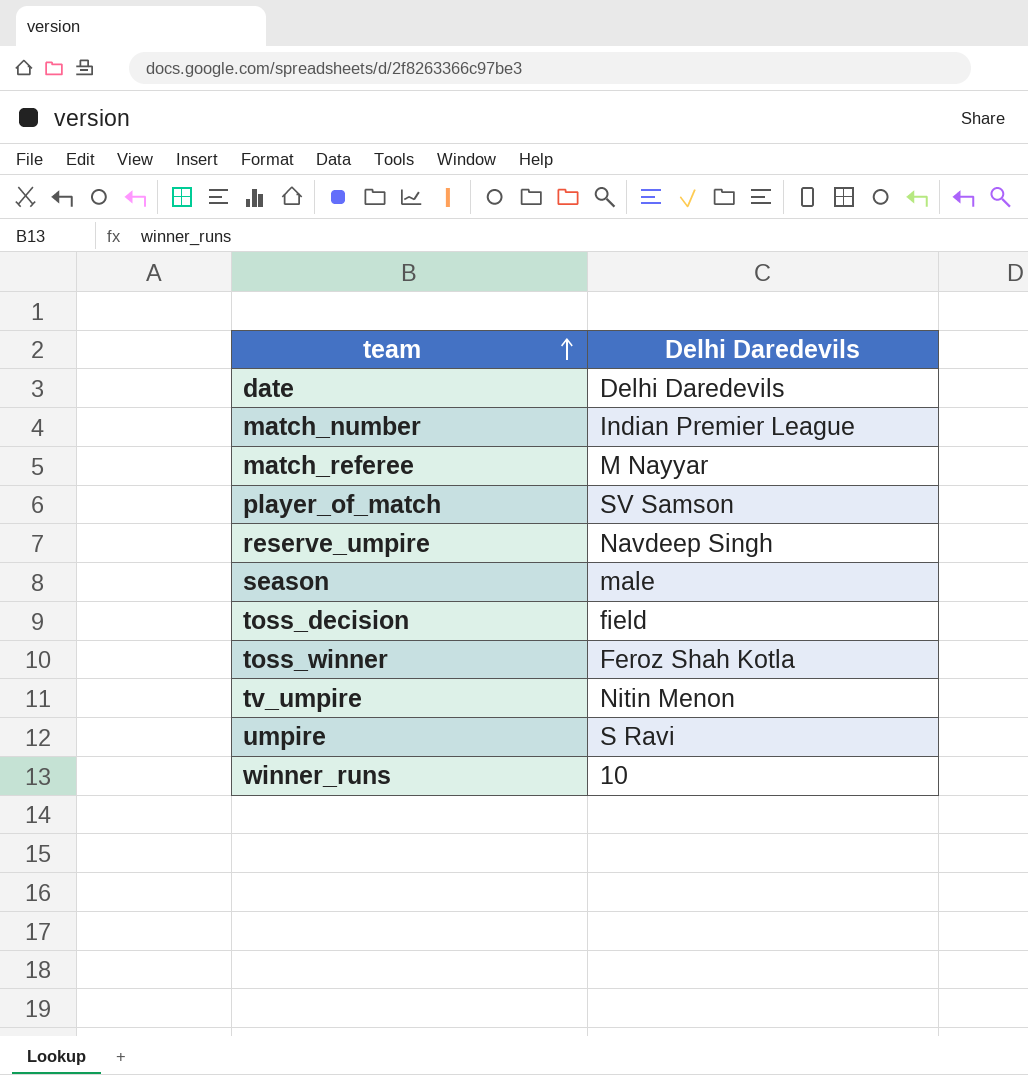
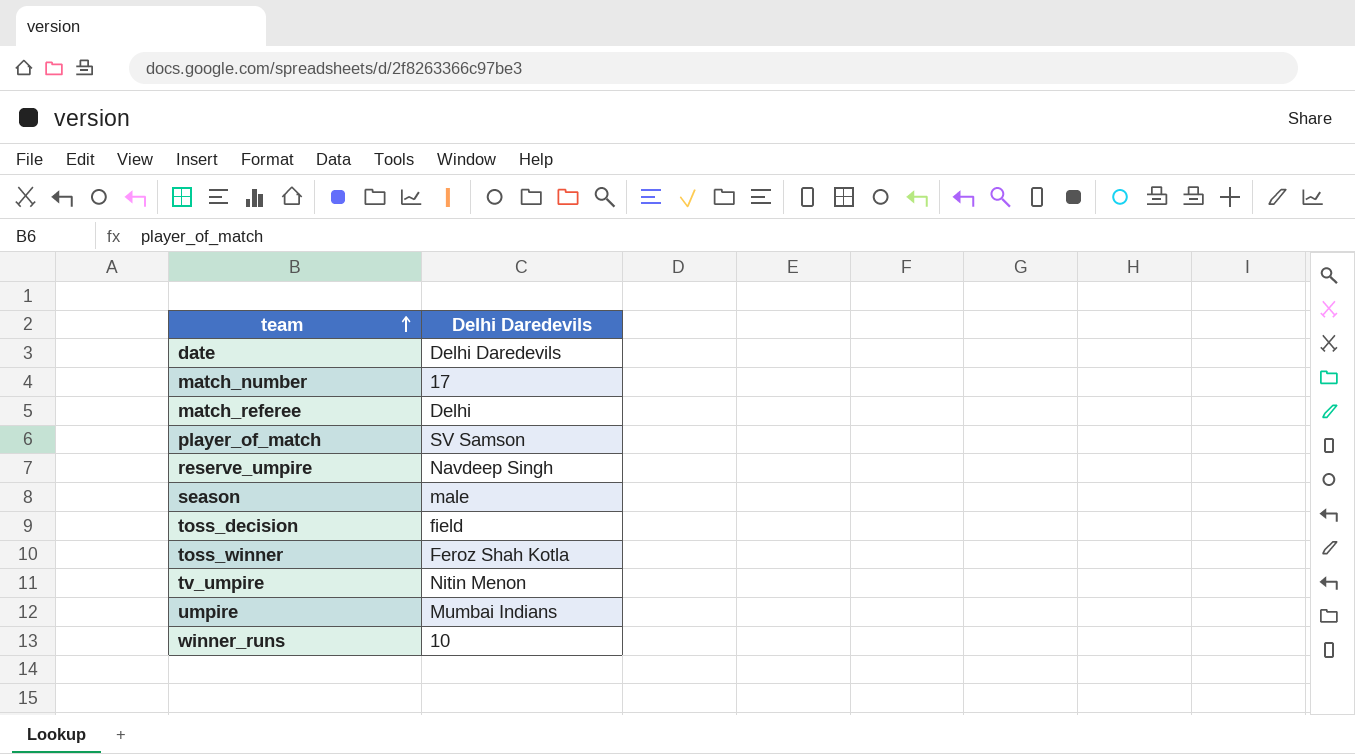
match_number | Delhi Daredevils: Indian Premier League -> 17
match_referee | Delhi Daredevils: M Nayyar -> Delhi
umpire | Delhi Daredevils: S Ravi -> Mumbai Indians

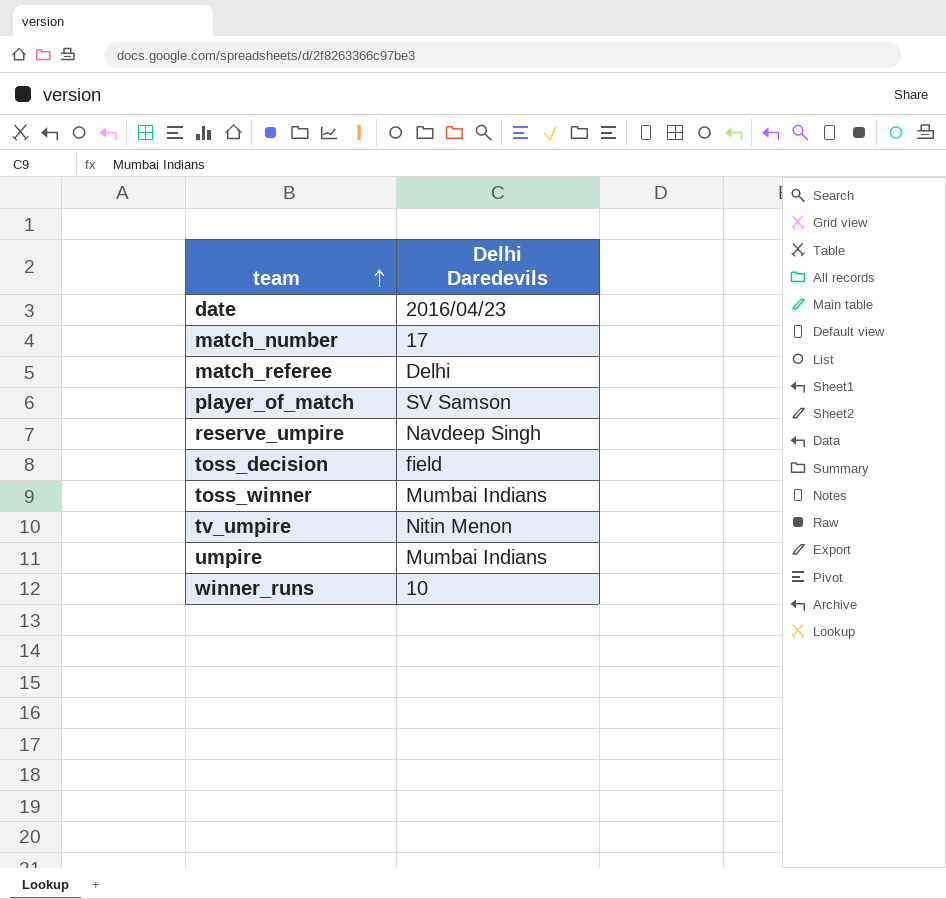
row season: male -> none
date | Delhi Daredevils: Delhi Daredevils -> 2016/04/23
toss_winner | Delhi Daredevils: Feroz Shah Kotla -> Mumbai Indians

